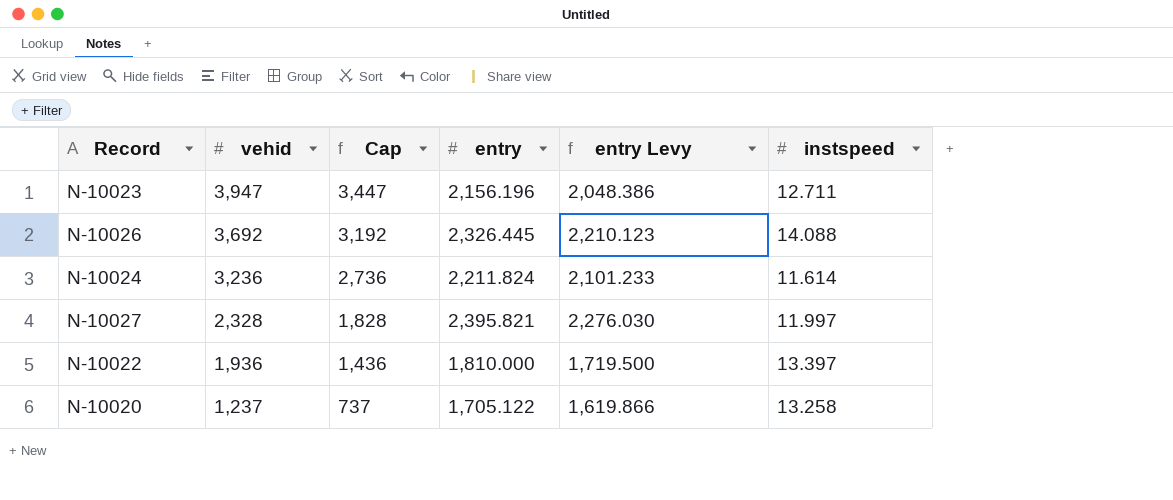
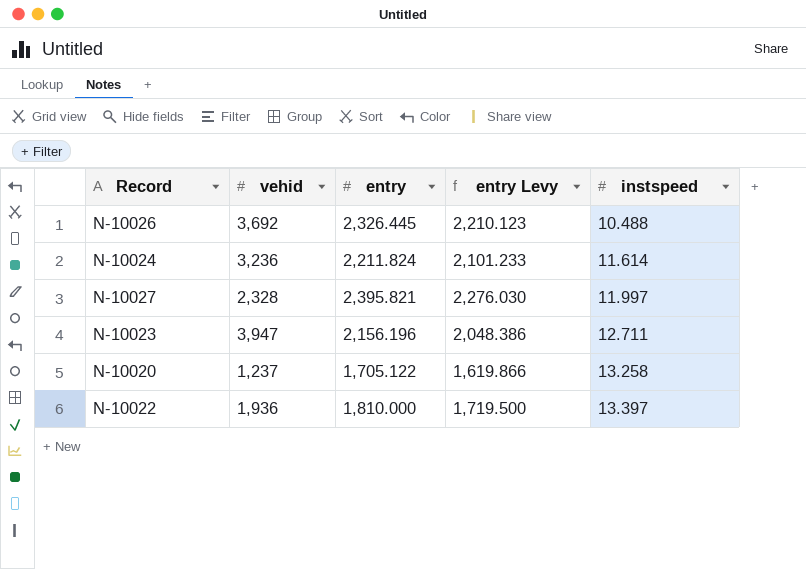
row order: vehid descending -> instspeed ascending
column Cap | formula: [vehid] - 500 -> none
N-10026 | instspeed: 14.088 -> 10.488

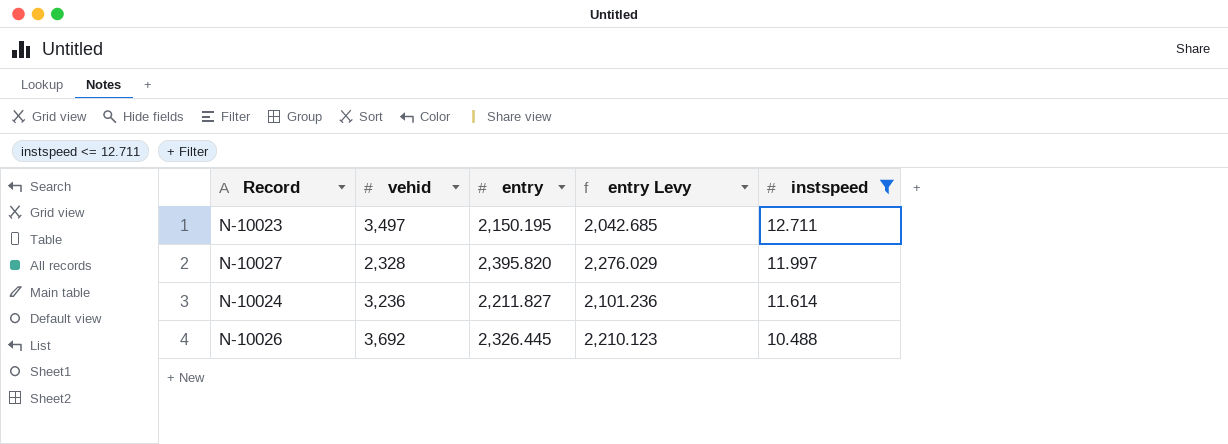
filter: none -> instspeed <= 12.711
row order: instspeed ascending -> instspeed descending
N-10023 | vehid: 3,947 -> 3,497
N-10023 | entry: 2,156.196 -> 2,150.195
N-10023 | entry Levy: 2,048.386 -> 2,042.685
N-10027 | entry: 2,395.821 -> 2,395.820
N-10027 | entry Levy: 2,276.030 -> 2,276.029
N-10024 | entry: 2,211.824 -> 2,211.827
N-10024 | entry Levy: 2,101.233 -> 2,101.236

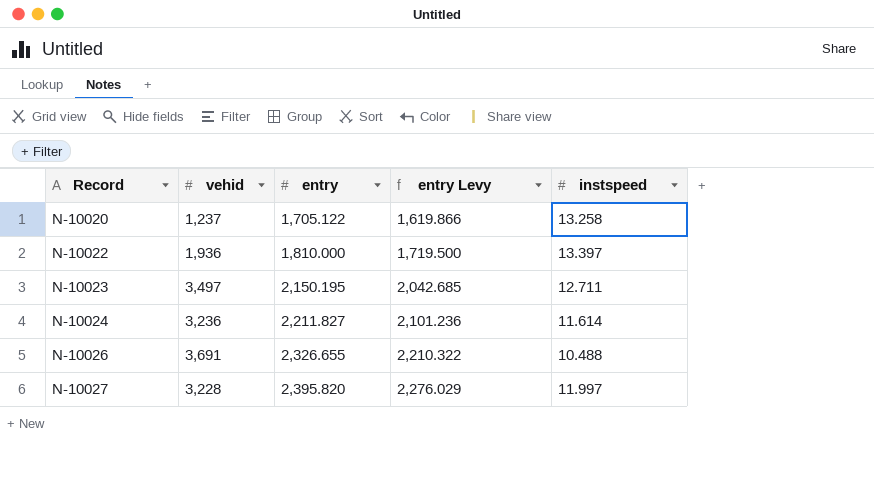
filter: instspeed <= 12.711 -> none
row order: instspeed descending -> Record ascending
N-10026 | vehid: 3,692 -> 3,691
N-10026 | entry: 2,326.445 -> 2,326.655
N-10026 | entry Levy: 2,210.123 -> 2,210.322
N-10027 | vehid: 2,328 -> 3,228

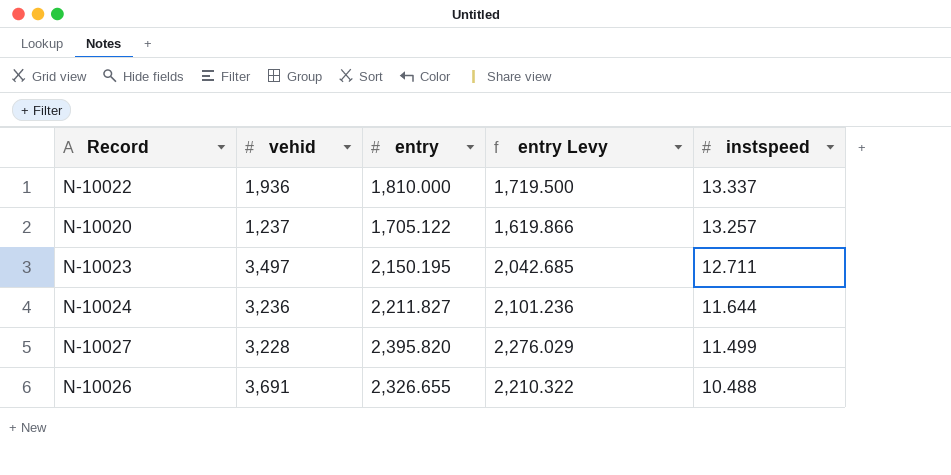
row order: Record ascending -> instspeed descending
N-10022 | instspeed: 13.397 -> 13.337
N-10020 | instspeed: 13.258 -> 13.257
N-10024 | instspeed: 11.614 -> 11.644
N-10027 | instspeed: 11.997 -> 11.499

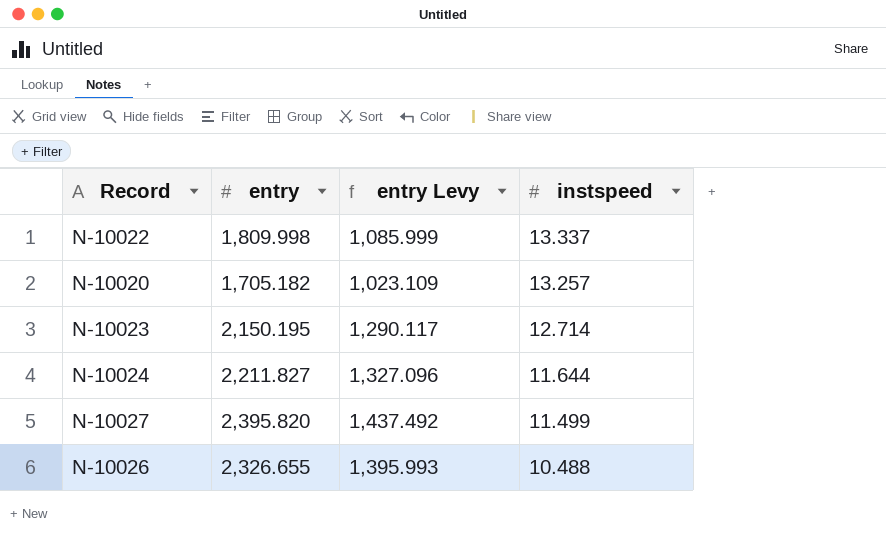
column vehid | position: 2 -> none
column entry Levy | formula: [entry] * 0.95 -> [entry] * 0.6
N-10022 | entry: 1,810.000 -> 1,809.998
N-10020 | entry: 1,705.122 -> 1,705.182
N-10023 | instspeed: 12.711 -> 12.714

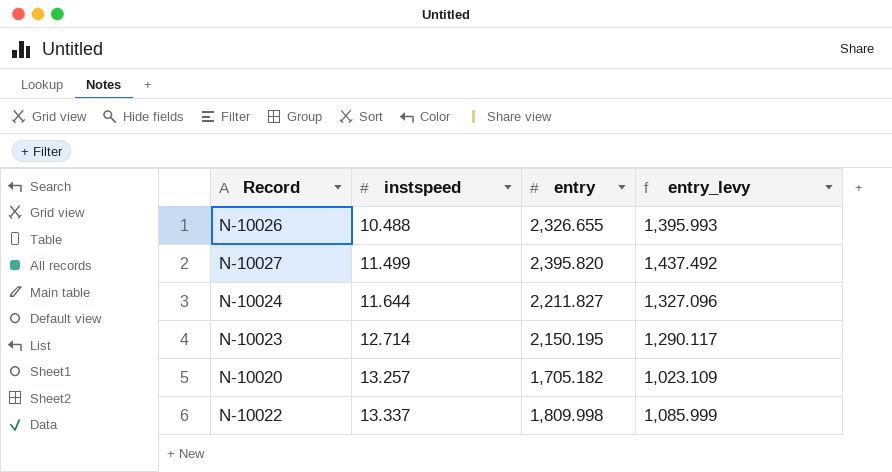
row order: instspeed descending -> instspeed ascending
column instspeed | position: 4 -> 2
column name: entry Levy -> entry_levy

